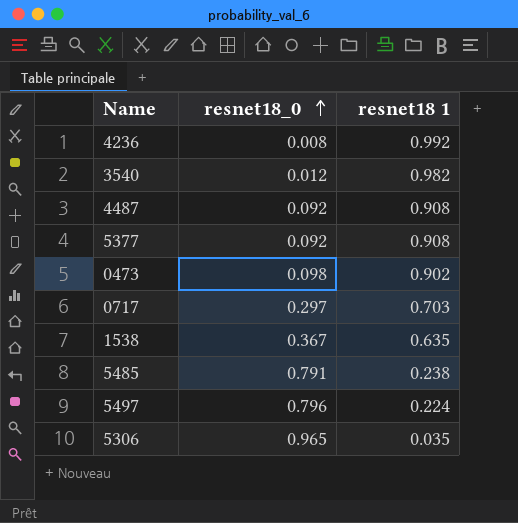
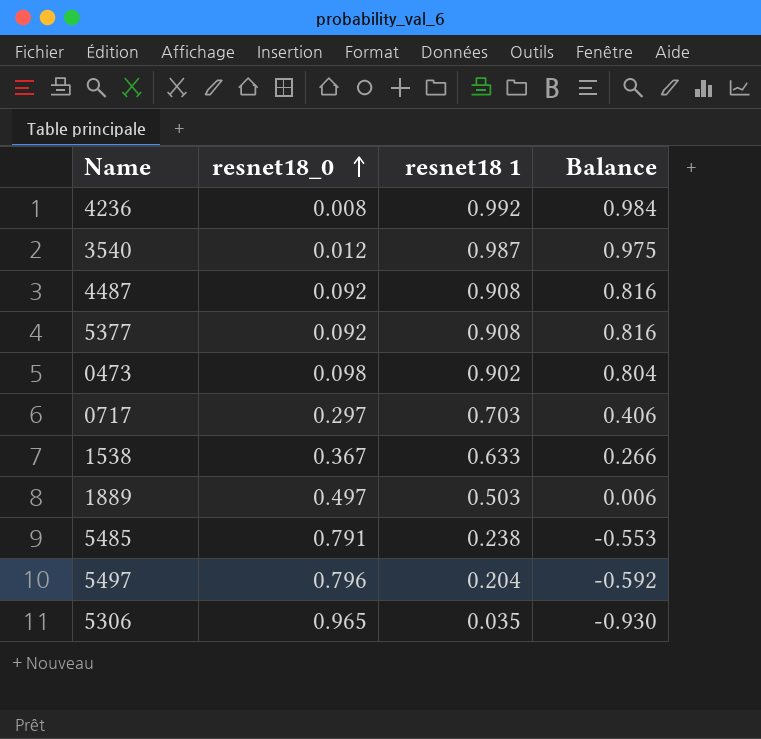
column Balance | formula: none -> [resnet18 1] - [resnet18_0]
3540 | resnet18 1: 0.982 -> 0.987
1538 | resnet18 1: 0.635 -> 0.633
row 1889: none -> 0.497 | 0.503 | 0.006
5497 | resnet18 1: 0.224 -> 0.204

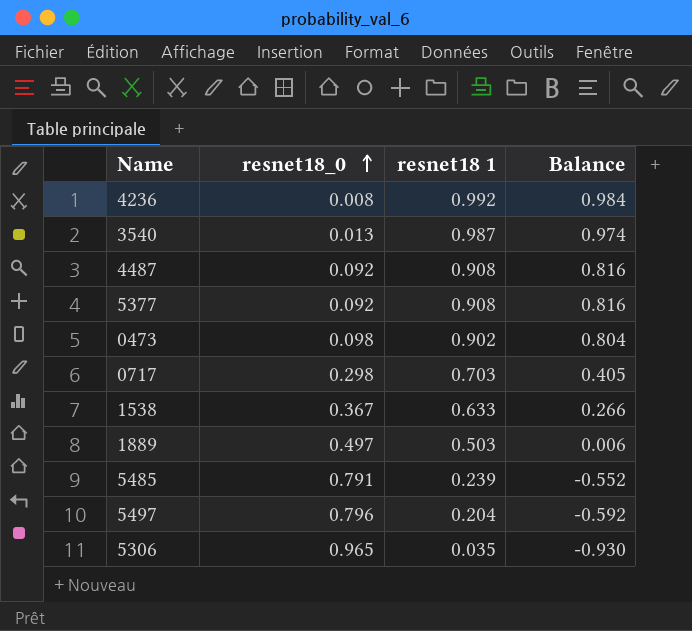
3540 | resnet18_0: 0.012 -> 0.013
3540 | Balance: 0.975 -> 0.974
0717 | resnet18_0: 0.297 -> 0.298
0717 | Balance: 0.406 -> 0.405
5485 | resnet18 1: 0.238 -> 0.239
5485 | Balance: -0.553 -> -0.552

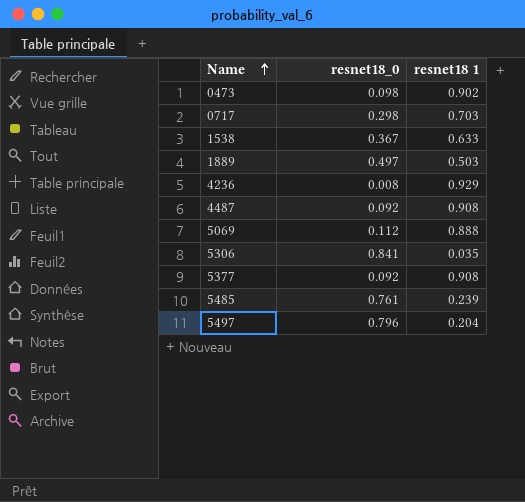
row order: resnet18_0 ascending -> Name ascending
column Balance | formula: [resnet18 1] - [resnet18_0] -> none
row 3540: 0.013 | 0.987 | 0.974 -> none
4236 | resnet18 1: 0.992 -> 0.929
row 5069: none -> 0.112 | 0.888
5306 | resnet18_0: 0.965 -> 0.841
5485 | resnet18_0: 0.791 -> 0.761

